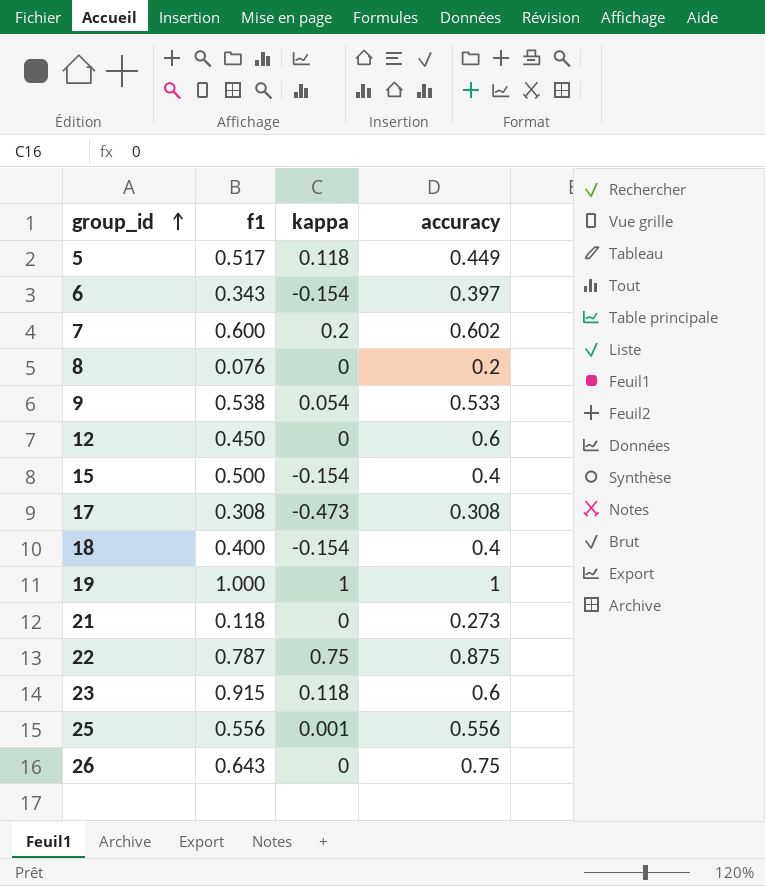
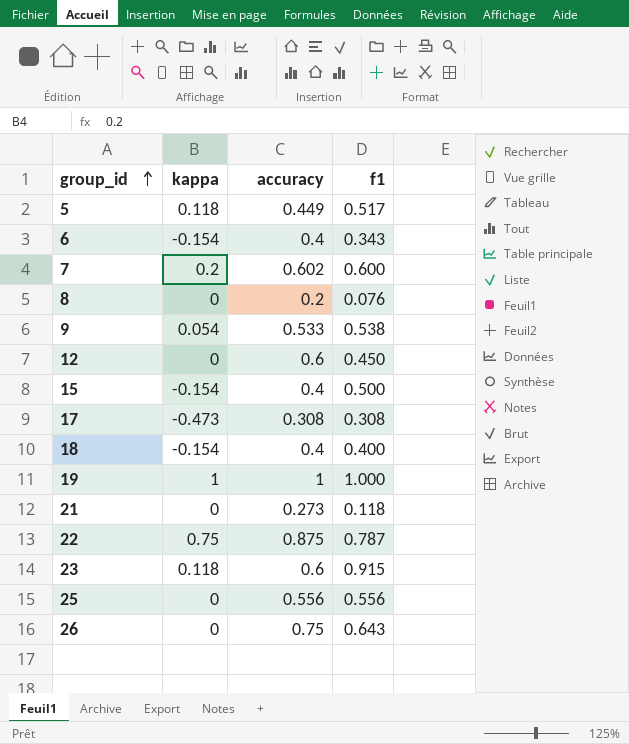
column f1 | position: 2 -> 4
6 | accuracy: 0.397 -> 0.4
25 | kappa: 0.001 -> 0

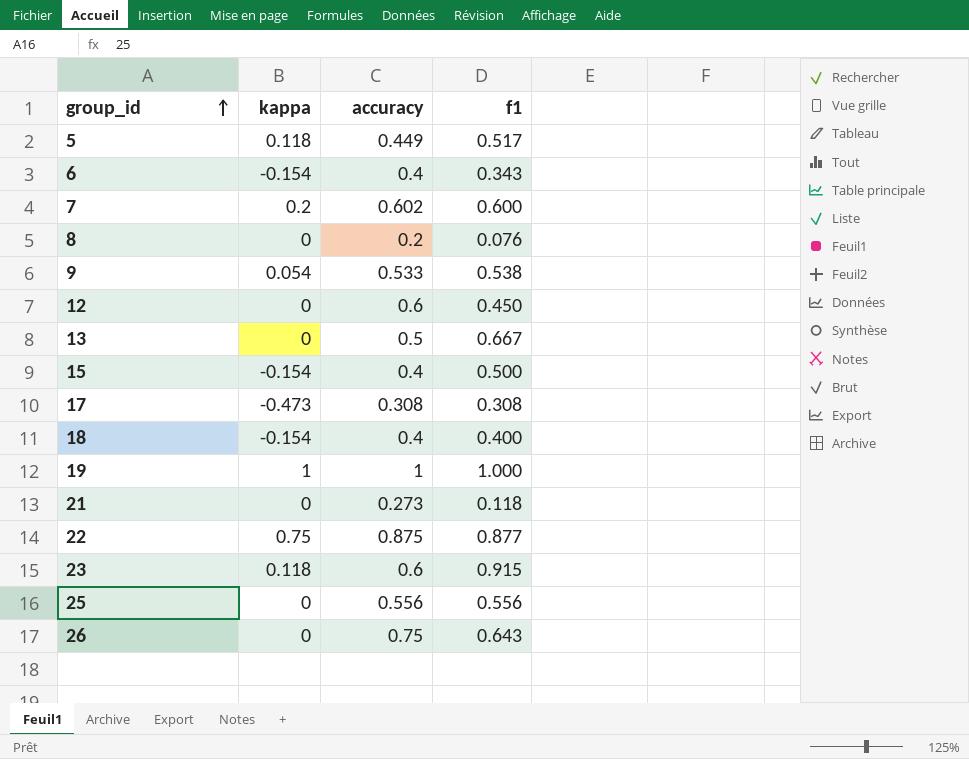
row 13: none -> 0 | 0.5 | 0.667
22 | f1: 0.787 -> 0.877

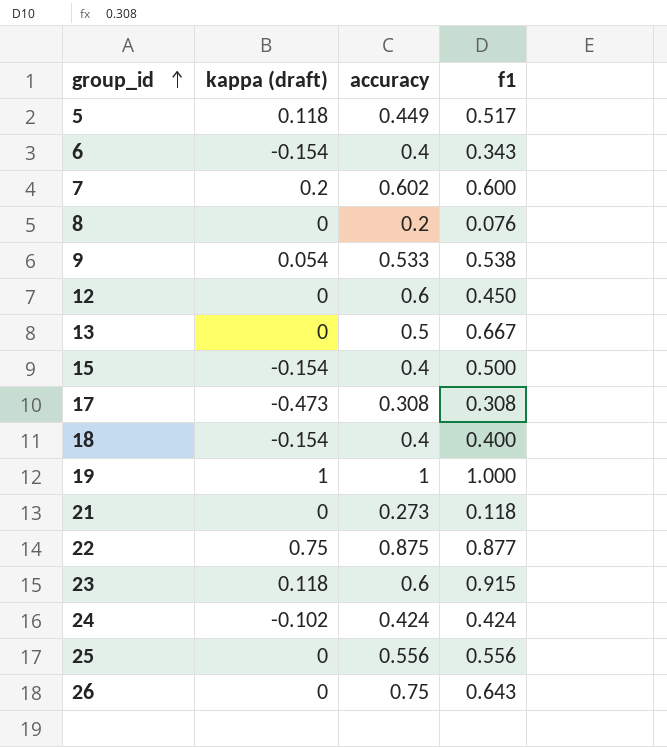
column name: kappa -> kappa (draft)
row 24: none -> -0.102 | 0.424 | 0.424

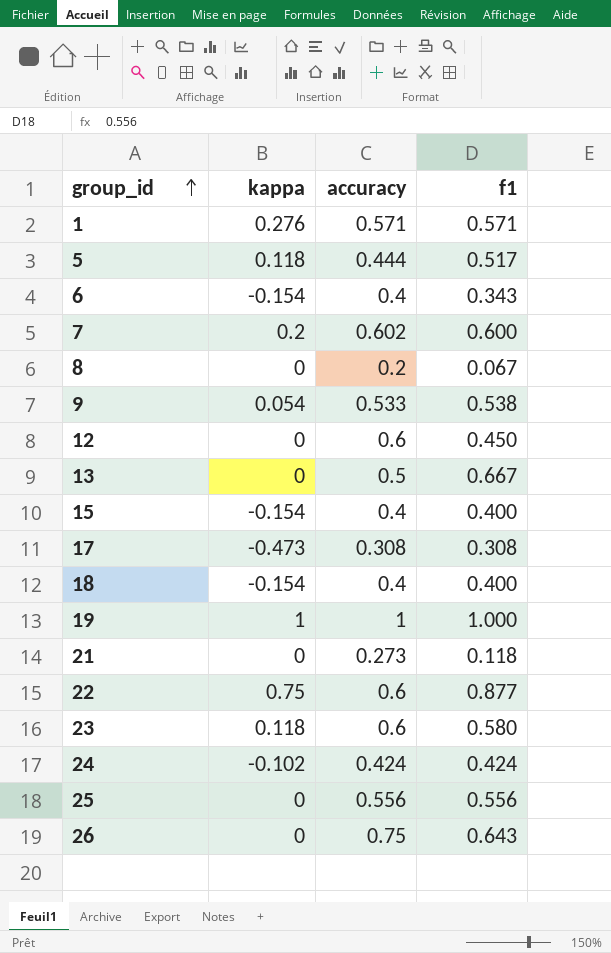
column name: kappa (draft) -> kappa
row 1: none -> 0.276 | 0.571 | 0.571
5 | accuracy: 0.449 -> 0.444
8 | f1: 0.076 -> 0.067
15 | f1: 0.500 -> 0.400
22 | accuracy: 0.875 -> 0.6
23 | f1: 0.915 -> 0.580

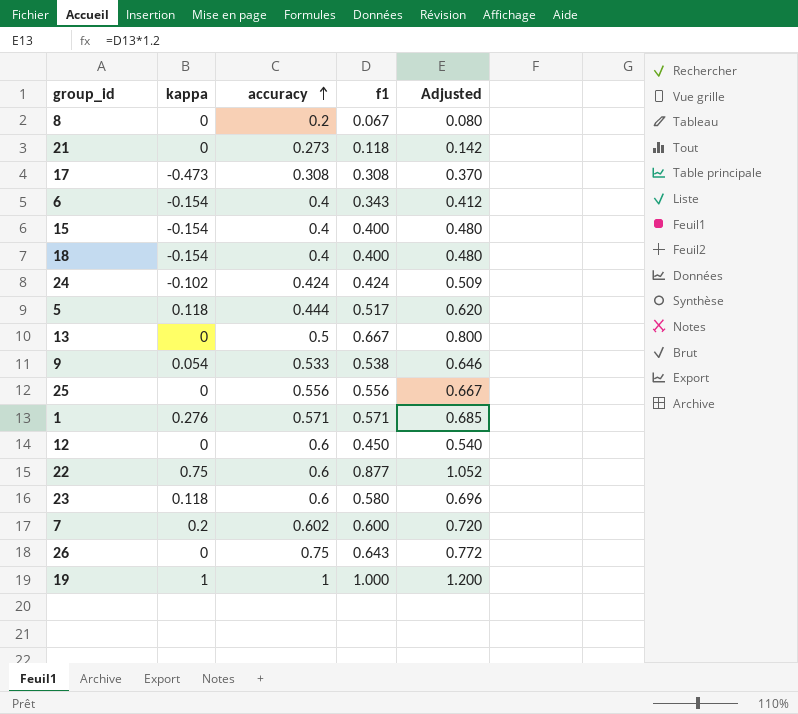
row order: group_id ascending -> accuracy ascending
column Adjusted | formula: none -> [f1] * 1.2

